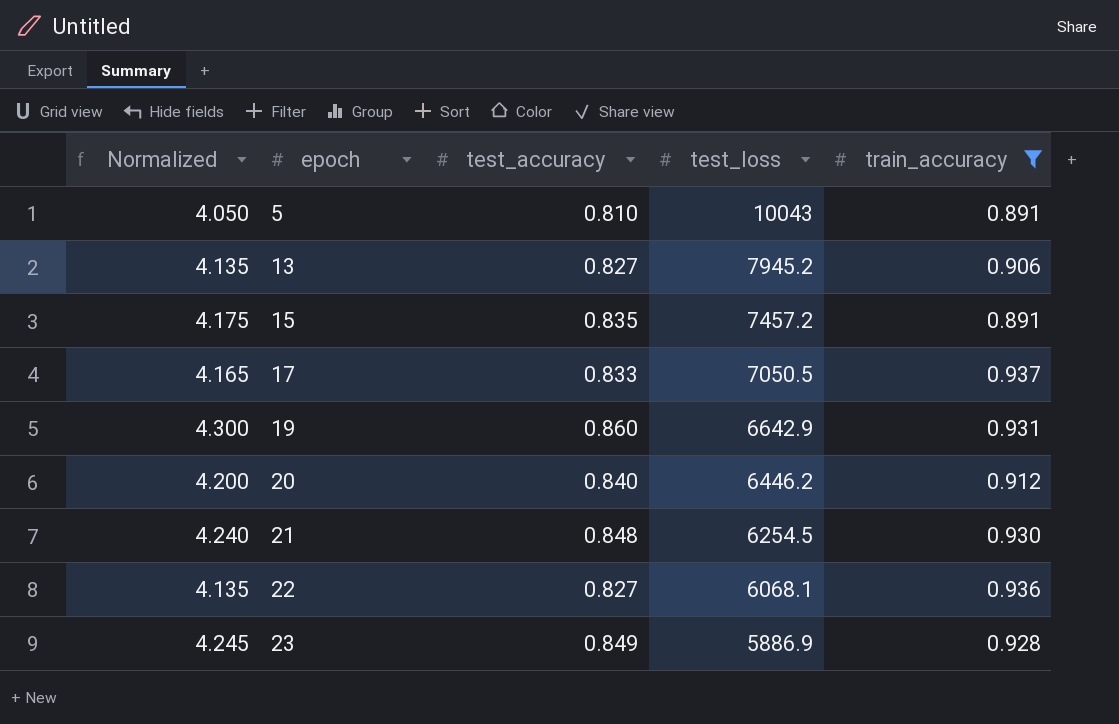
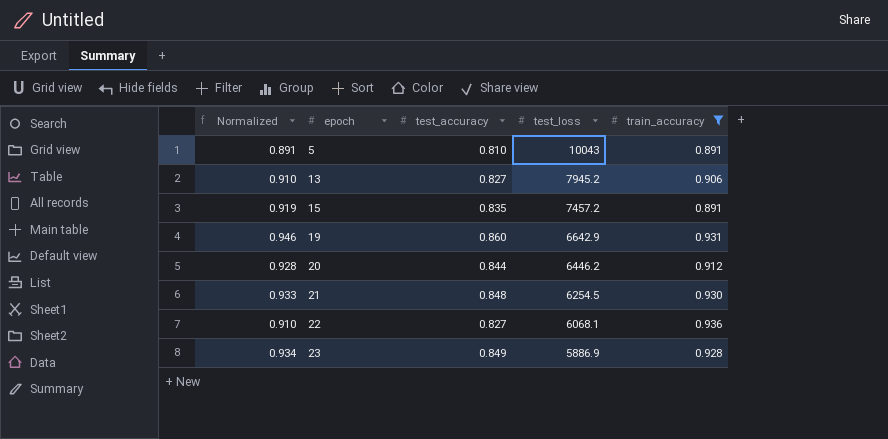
column Normalized | formula: [test_accuracy] * 5 -> [test_accuracy] * 1.1
row 17: 4.165 | 0.833 | 7050.5 | 0.937 -> none
20 | test_accuracy: 0.840 -> 0.844

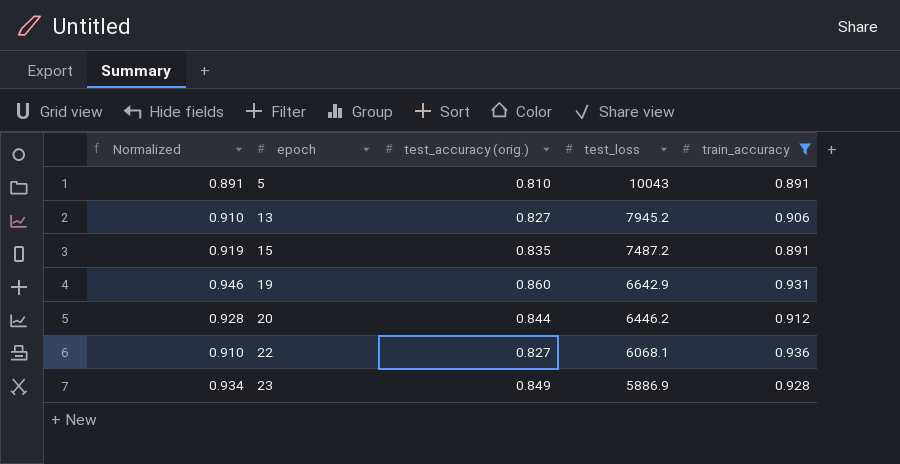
column name: test_accuracy -> test_accuracy (orig.)
row 21: 0.933 | 0.848 | 6254.5 | 0.930 -> none
15 | test_loss: 7457.2 -> 7487.2

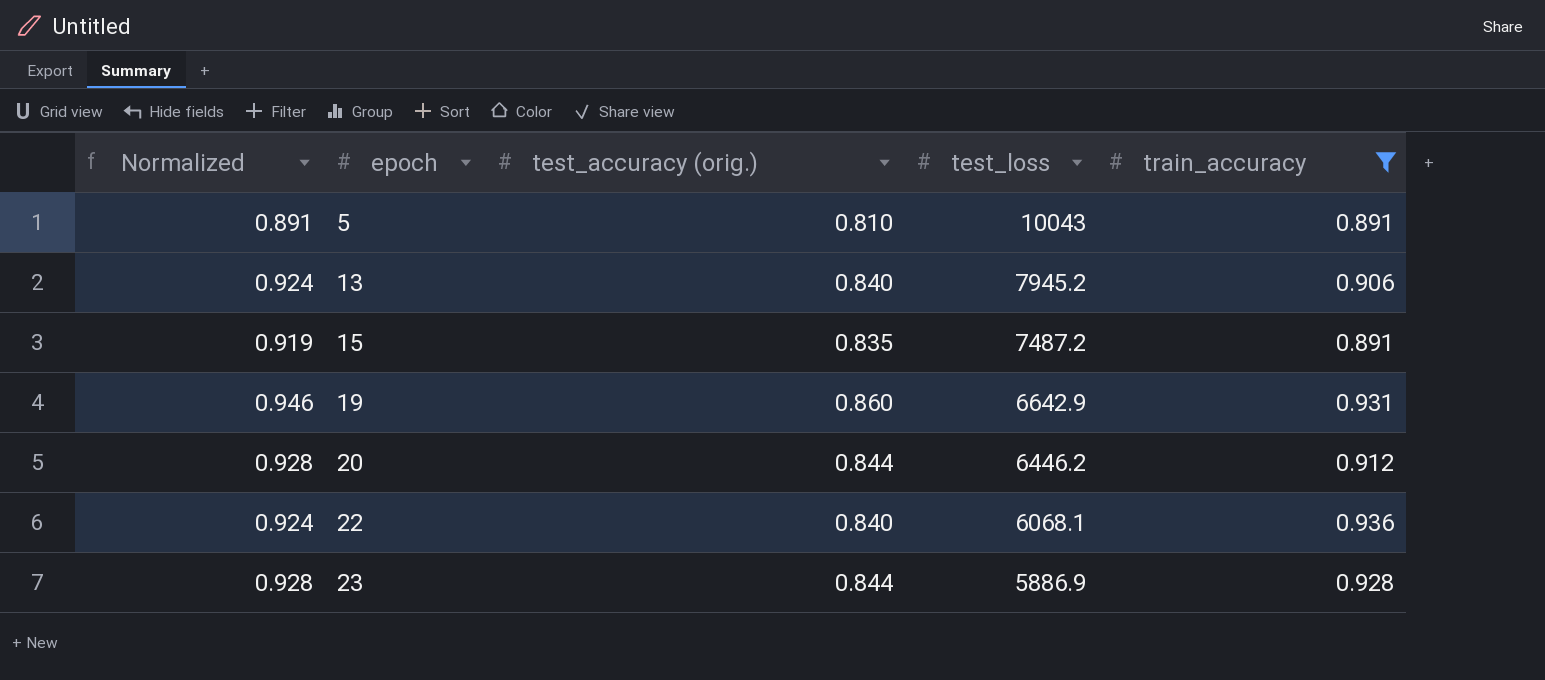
13 | Normalized: 0.910 -> 0.924
13 | test_accuracy (orig.): 0.827 -> 0.840
22 | Normalized: 0.910 -> 0.924
22 | test_accuracy (orig.): 0.827 -> 0.840
23 | Normalized: 0.934 -> 0.928
23 | test_accuracy (orig.): 0.849 -> 0.844

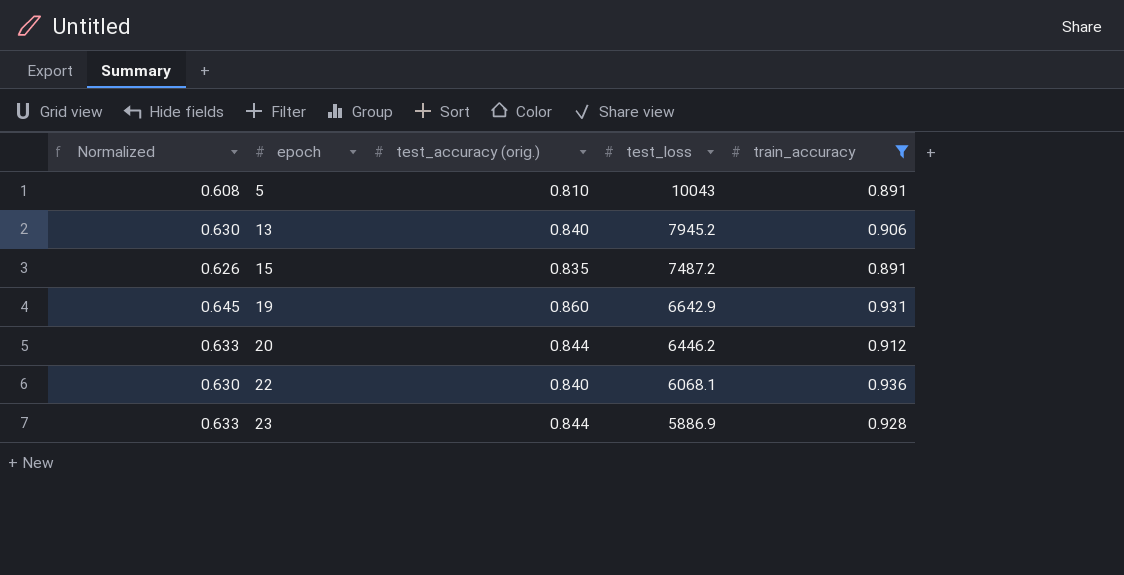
column Normalized | formula: [test_accuracy (orig.)] * 1.1 -> [test_accuracy (orig.)] * 0.75

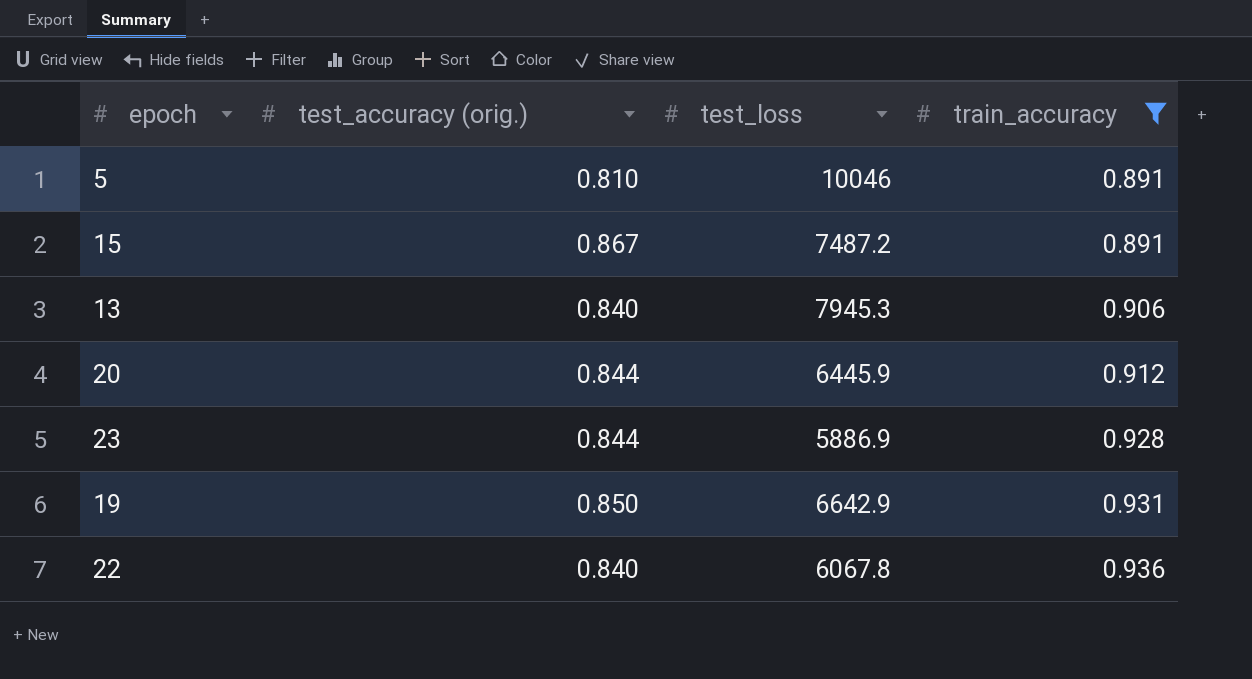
row order: epoch ascending -> train_accuracy ascending
column Normalized | formula: [test_accuracy (orig.)] * 0.75 -> none
5 | test_loss: 10043 -> 10046
15 | test_accuracy (orig.): 0.835 -> 0.867
13 | test_loss: 7945.2 -> 7945.3
20 | test_loss: 6446.2 -> 6445.9
19 | test_accuracy (orig.): 0.860 -> 0.850
22 | test_loss: 6068.1 -> 6067.8

